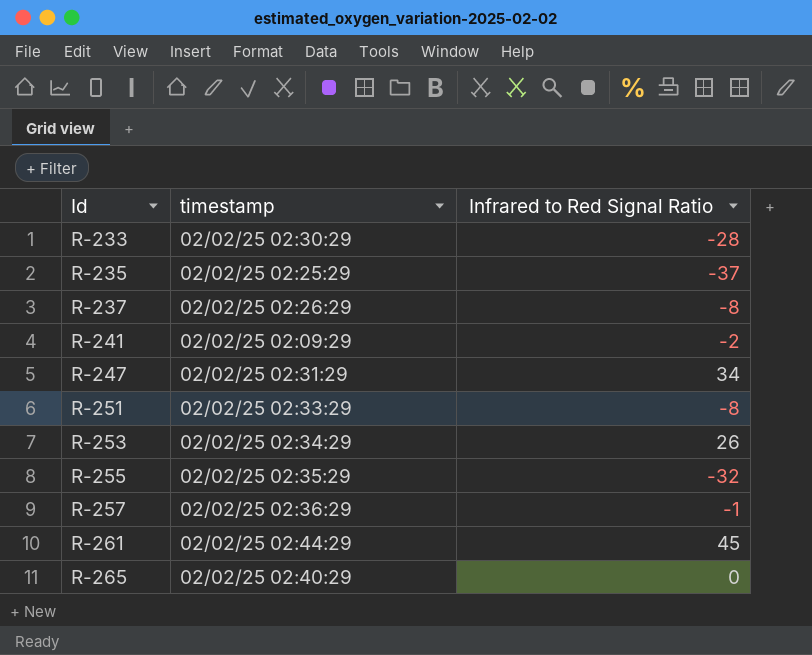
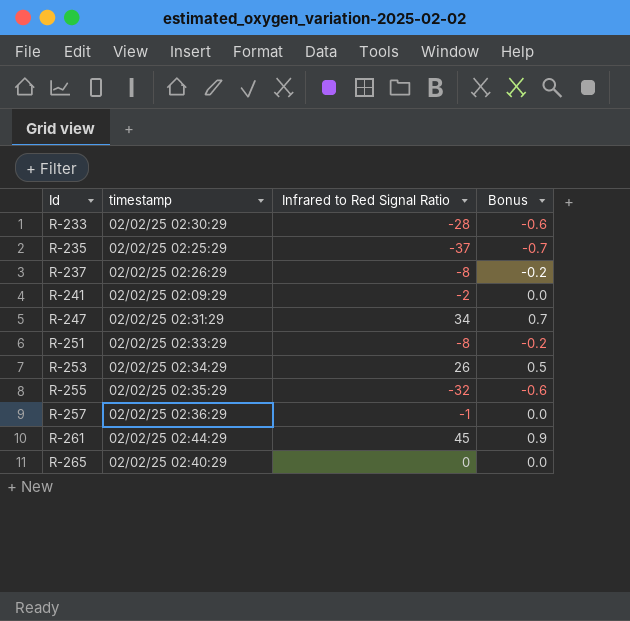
column Bonus | formula: none -> [Infrared to Red Signal Ratio] * 0.02

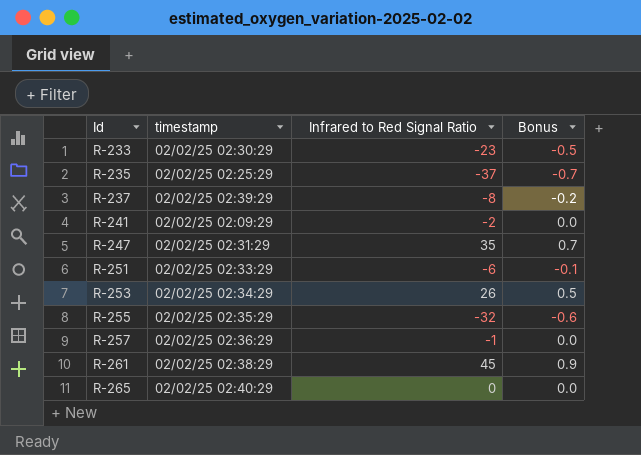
R-233 | Infrared to Red Signal Ratio: -28 -> -23
R-233 | Bonus: -0.6 -> -0.5
R-237 | timestamp: 02/02/25 02:26:29 -> 02/02/25 02:39:29
R-247 | Infrared to Red Signal Ratio: 34 -> 35
R-251 | Infrared to Red Signal Ratio: -8 -> -6
R-251 | Bonus: -0.2 -> -0.1
R-261 | timestamp: 02/02/25 02:44:29 -> 02/02/25 02:38:29

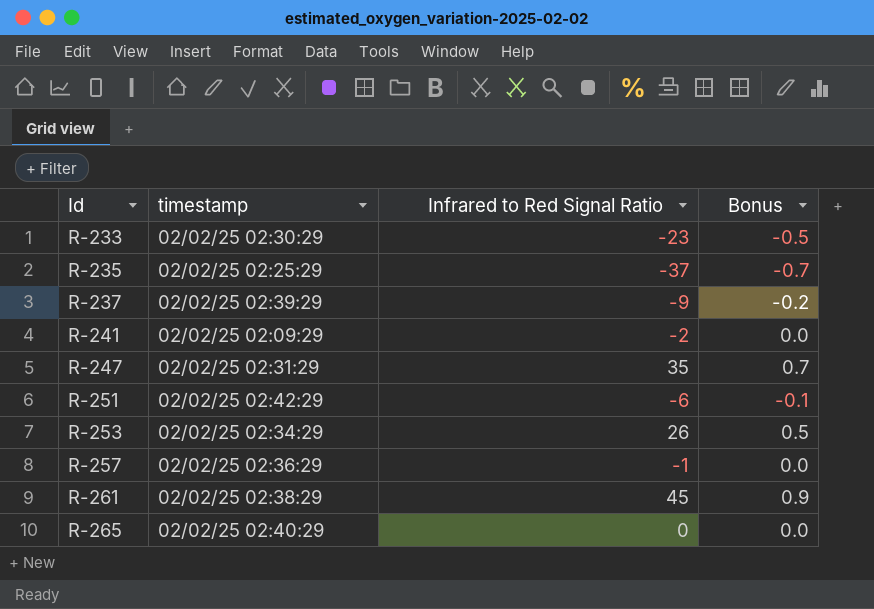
row R-255: 02/02/25 02:35:29 | -32 | -0.6 -> none
R-237 | Infrared to Red Signal Ratio: -8 -> -9
R-251 | timestamp: 02/02/25 02:33:29 -> 02/02/25 02:42:29

